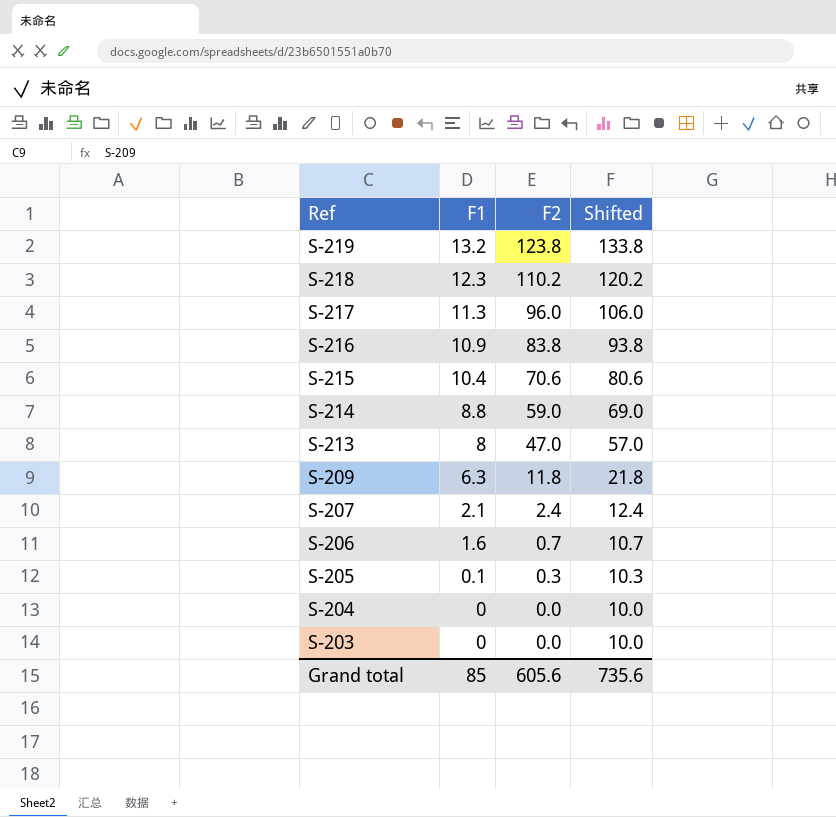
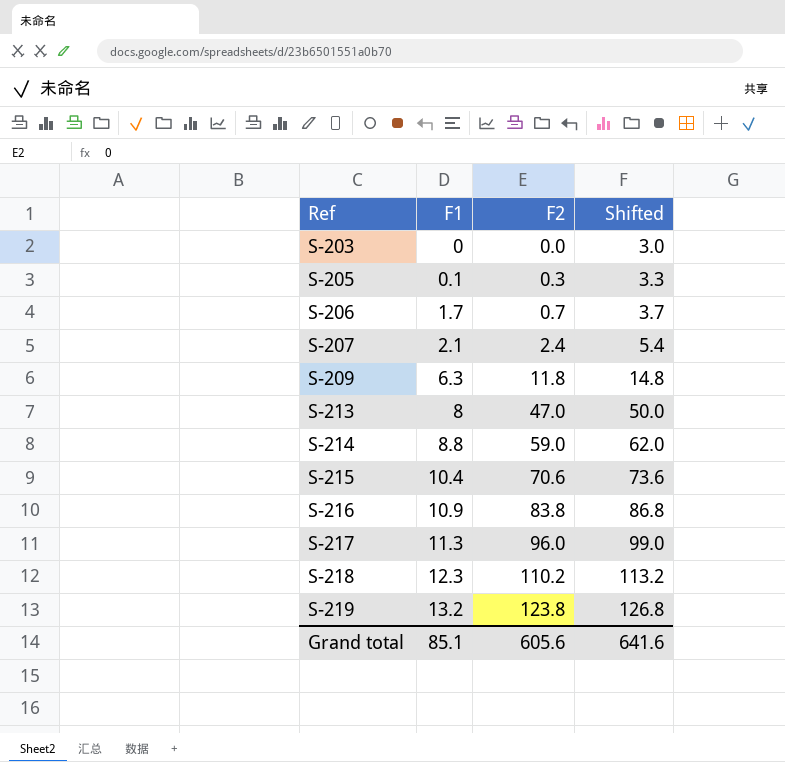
row order: Ref descending -> Ref ascending
column Shifted | formula: [F2] + 10 -> [F2] + 3
row S-204: 0 | 0.0 | 10.0 -> none
S-206 | F1: 1.6 -> 1.7
Grand total | F1: 85 -> 85.1
Grand total | Shifted: 735.6 -> 641.6

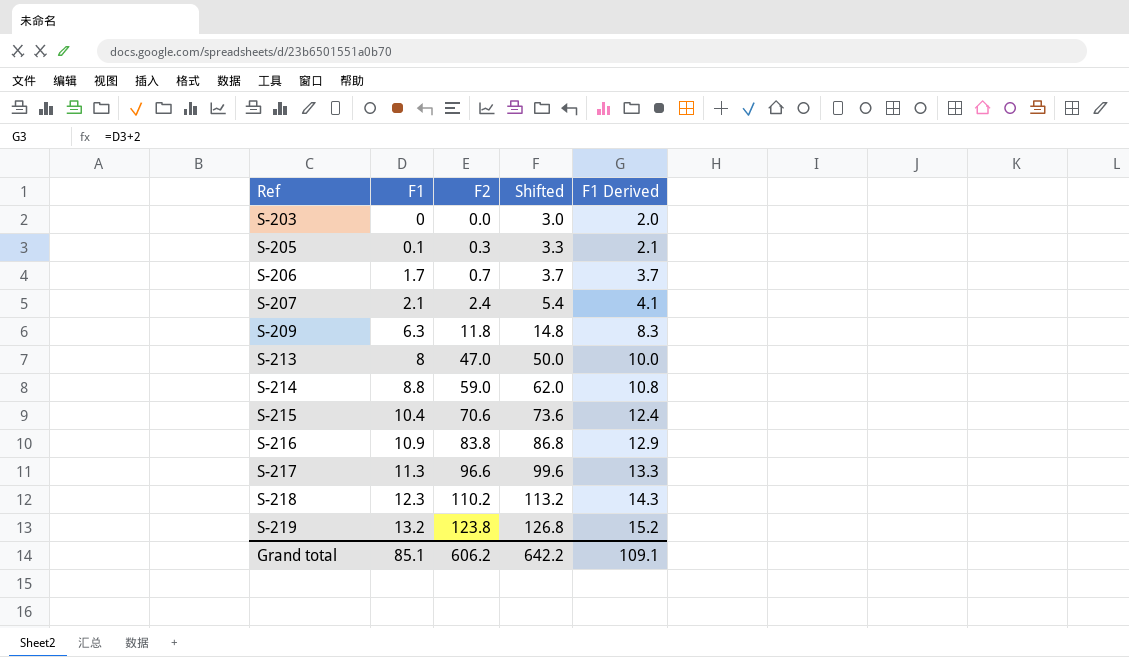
column F1 Derived | formula: none -> [F1] + 2
S-217 | F2: 96.0 -> 96.6
S-217 | Shifted: 99.0 -> 99.6
Grand total | F2: 605.6 -> 606.2
Grand total | Shifted: 641.6 -> 642.2

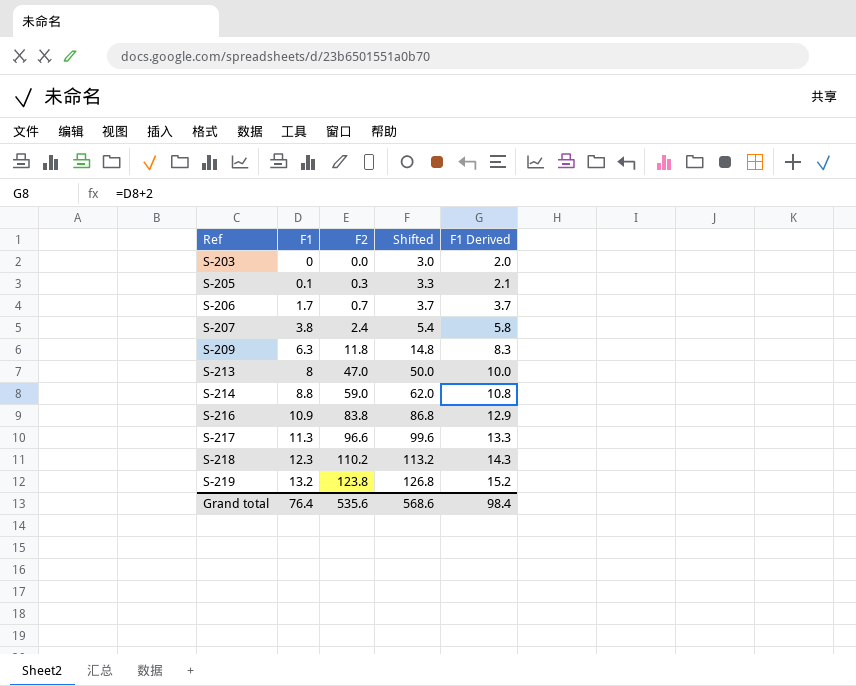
row S-215: 10.4 | 70.6 | 73.6 | 12.4 -> none
S-207 | F1: 2.1 -> 3.8
S-207 | F1 Derived: 4.1 -> 5.8
Grand total | F1: 85.1 -> 76.4
Grand total | F2: 606.2 -> 535.6
Grand total | Shifted: 642.2 -> 568.6
Grand total | F1 Derived: 109.1 -> 98.4

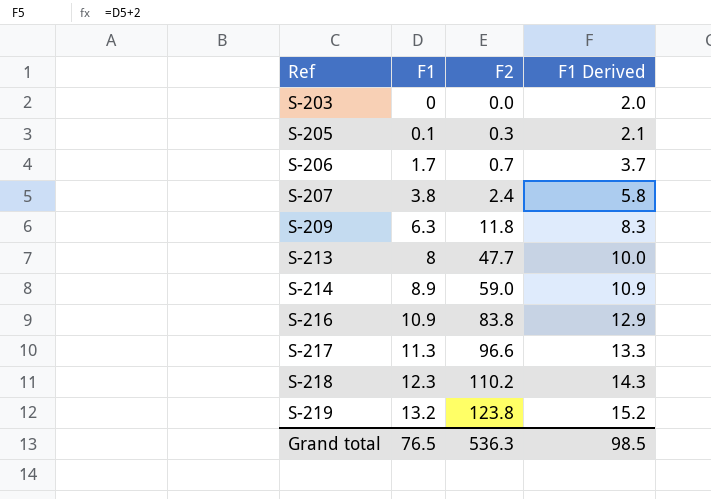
column Shifted | formula: [F2] + 3 -> none
S-213 | F2: 47.0 -> 47.7
S-214 | F1: 8.8 -> 8.9
S-214 | F1 Derived: 10.8 -> 10.9
Grand total | F1: 76.4 -> 76.5
Grand total | F2: 535.6 -> 536.3
Grand total | F1 Derived: 98.4 -> 98.5

